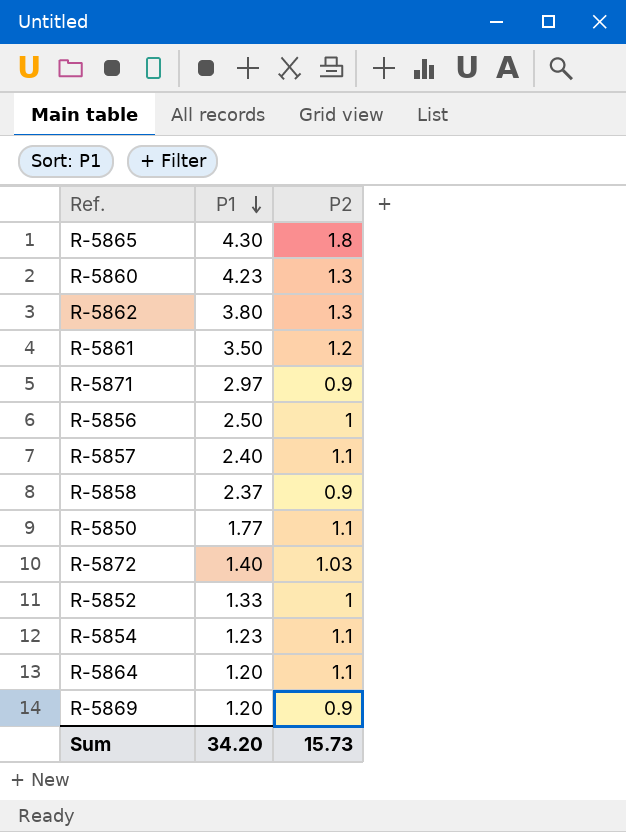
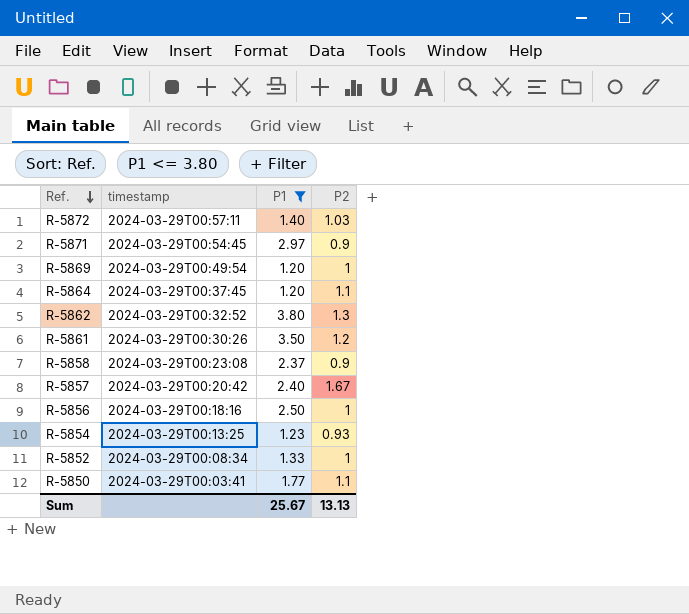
filter: none -> P1 <= 3.80
row order: P1 descending -> Ref. descending
column timestamp | position: none -> 2
R-5869 | P2: 0.9 -> 1
R-5857 | P2: 1.1 -> 1.67
R-5854 | P2: 1.1 -> 0.93
Sum | P1: 34.20 -> 25.67
Sum | P2: 15.73 -> 13.13

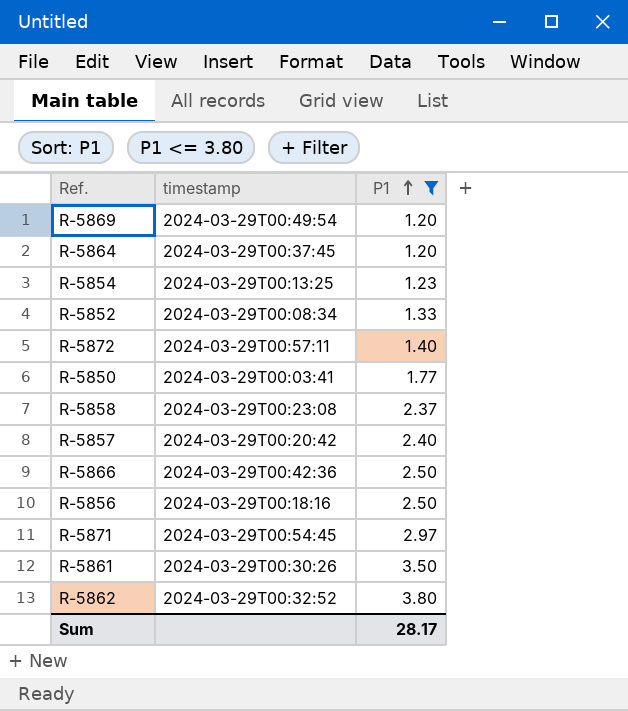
row order: Ref. descending -> P1 ascending
column P2 | position: 4 -> none
row R-5866: none -> 2024-03-29T00:42:36 | 2.50
Sum | P1: 25.67 -> 28.17

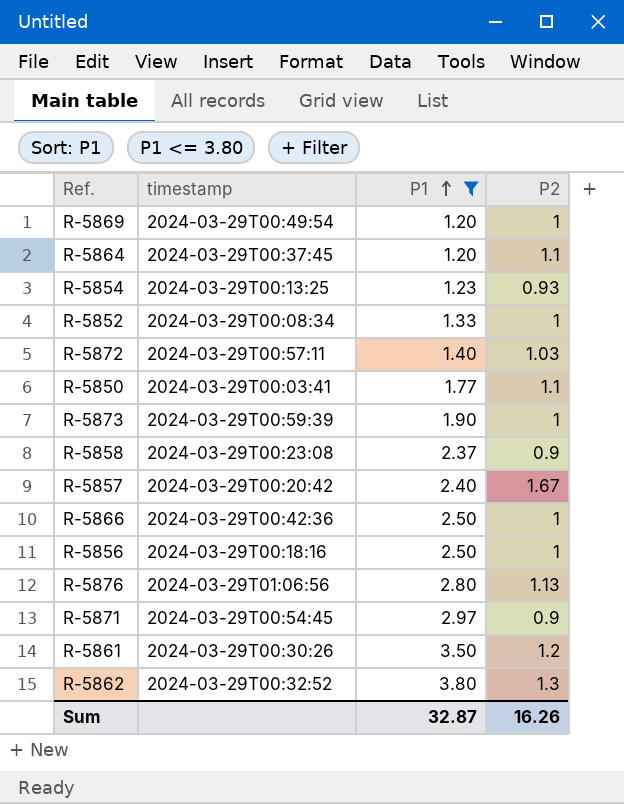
column P2 | position: none -> 4
row R-5873: none -> 2024-03-29T00:59:39 | 1.90 | 1
row R-5876: none -> 2024-03-29T01:06:56 | 2.80 | 1.13
Sum | P1: 28.17 -> 32.87

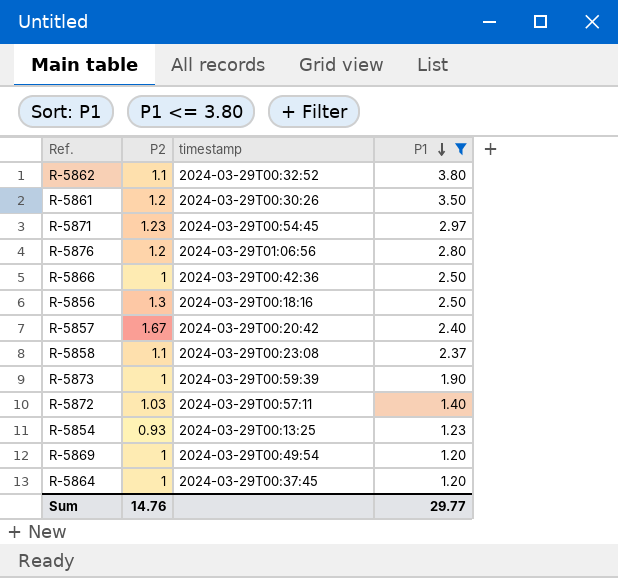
row order: P1 ascending -> P1 descending
column P2 | position: 4 -> 2
row R-5852: 2024-03-29T00:08:34 | 1.33 | 1 -> none
row R-5850: 2024-03-29T00:03:41 | 1.77 | 1.1 -> none
R-5862 | P2: 1.3 -> 1.1
R-5871 | P2: 0.9 -> 1.23
R-5876 | P2: 1.13 -> 1.2
R-5856 | P2: 1 -> 1.3
R-5858 | P2: 0.9 -> 1.1
R-5864 | P2: 1.1 -> 1
Sum | P2: 16.26 -> 14.76
Sum | P1: 32.87 -> 29.77

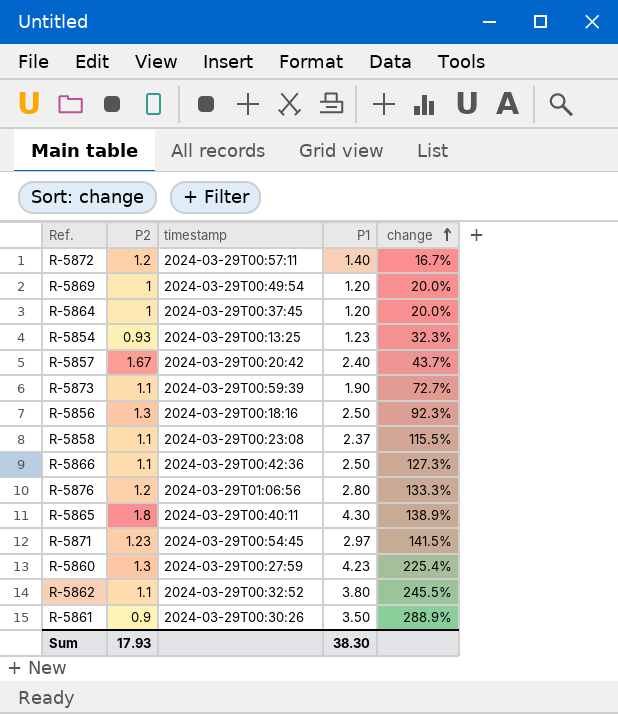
filter: P1 <= 3.80 -> none
row order: P1 descending -> change ascending
column change | formula: none -> ([P1] - [P2]) / [P2]
R-5872 | P2: 1.03 -> 1.2
R-5873 | P2: 1 -> 1.1
R-5866 | P2: 1 -> 1.1
R-5861 | P2: 1.2 -> 0.9
Sum | P2: 14.76 -> 17.93
Sum | P1: 29.77 -> 38.30

